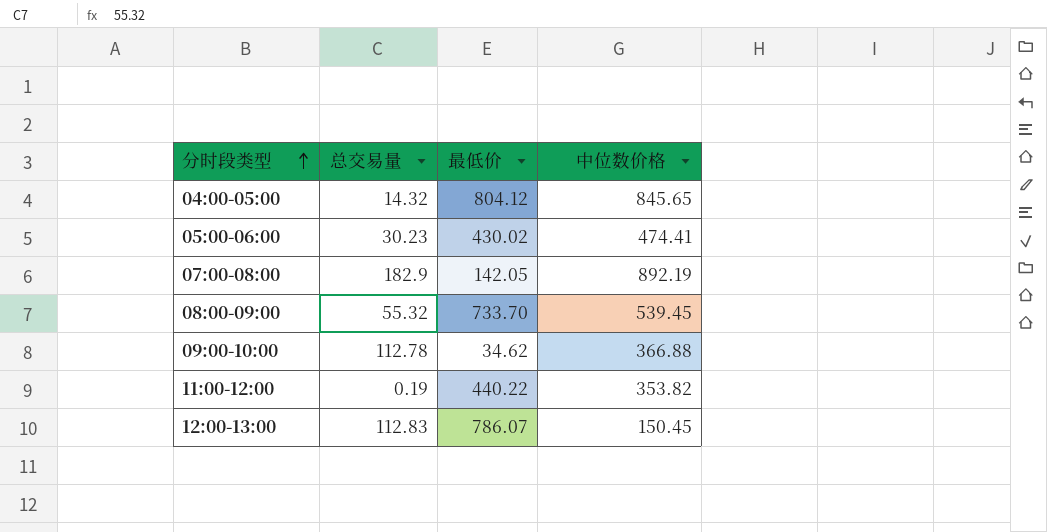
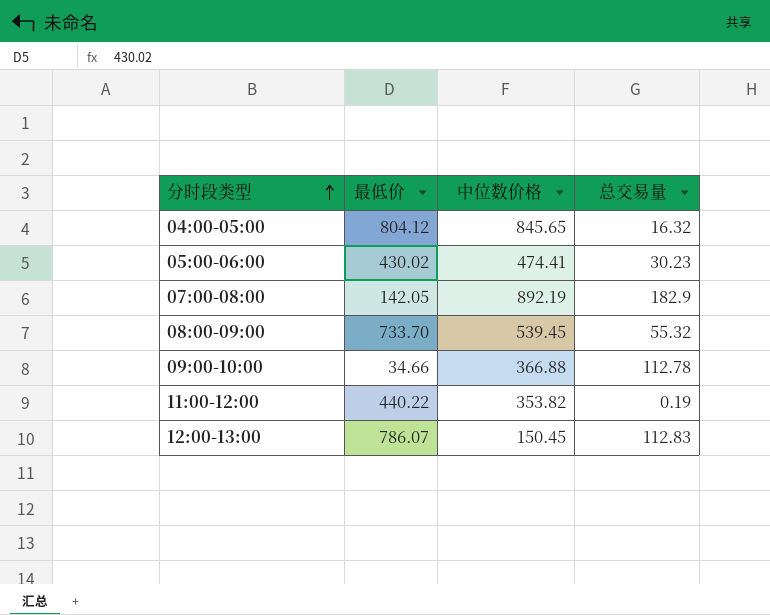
column 总交易量 | position: 2 -> 4
04:00-05:00 | 总交易量: 14.32 -> 16.32
09:00-10:00 | 最低价: 34.62 -> 34.66

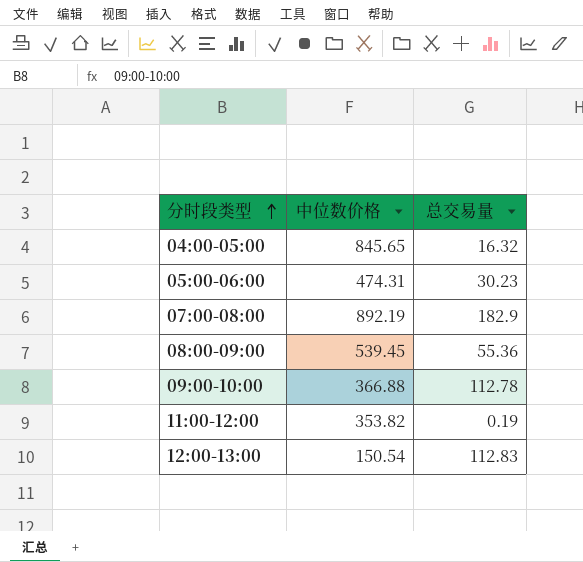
column 最低价 | position: 2 -> none
05:00-06:00 | 中位数价格: 474.41 -> 474.31
08:00-09:00 | 总交易量: 55.32 -> 55.36
12:00-13:00 | 中位数价格: 150.45 -> 150.54

